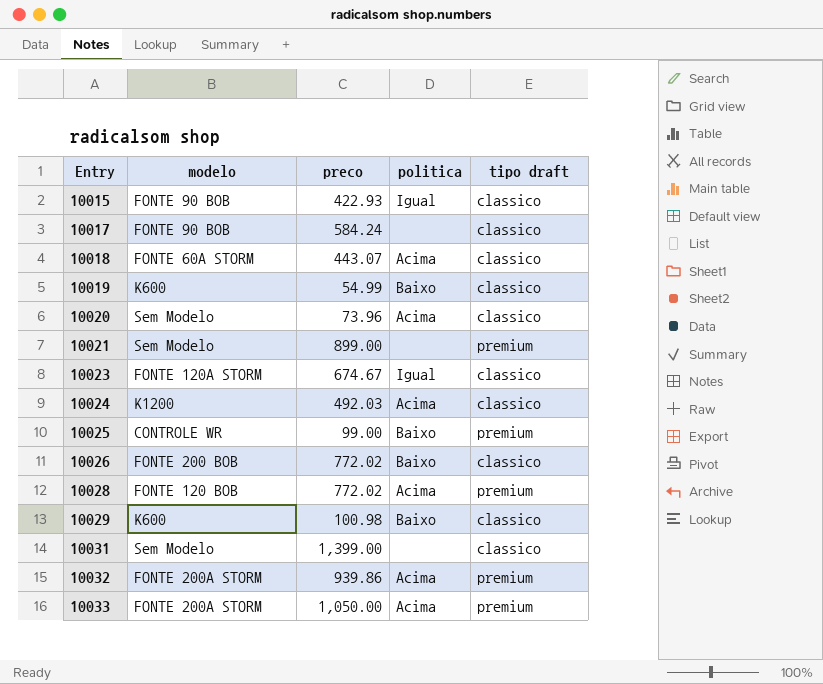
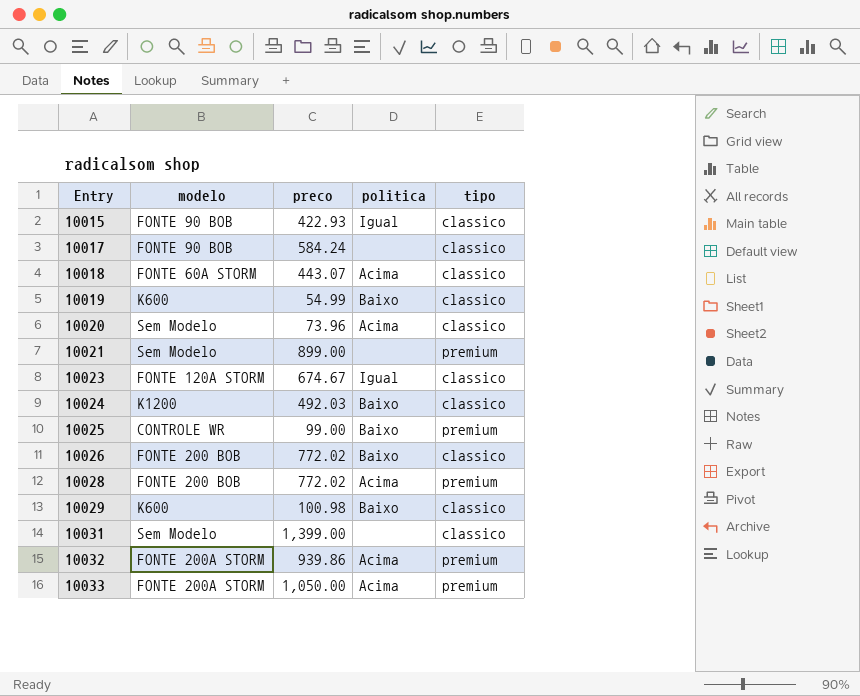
column name: tipo draft -> tipo
10024 | politica: Acima -> Baixo
10028 | modelo: FONTE 120 BOB -> FONTE 200 BOB

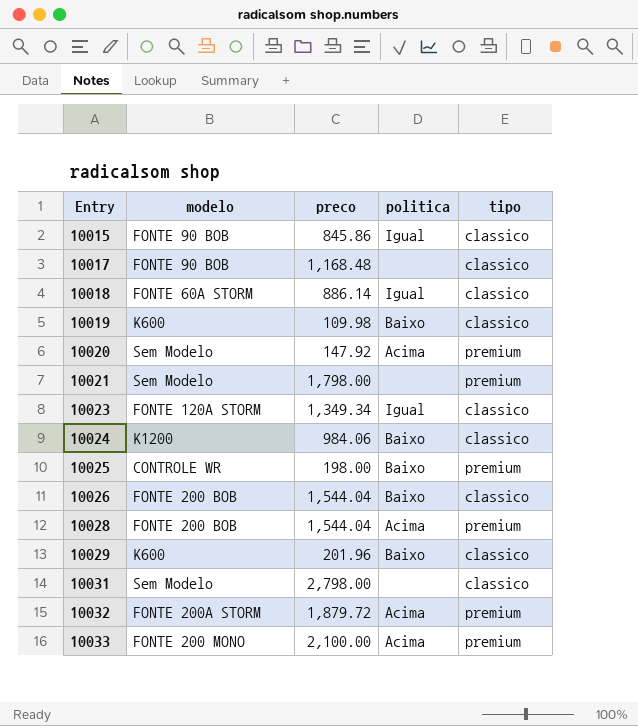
10015 | preco: 422.93 -> 845.86
10017 | preco: 584.24 -> 1,168.48
10018 | preco: 443.07 -> 886.14
10018 | politica: Acima -> Igual
10019 | preco: 54.99 -> 109.98
10020 | preco: 73.96 -> 147.92
10020 | tipo: classico -> premium
10021 | preco: 899.00 -> 1,798.00
10023 | preco: 674.67 -> 1,349.34
10024 | preco: 492.03 -> 984.06
10025 | preco: 99.00 -> 198.00
10026 | preco: 772.02 -> 1,544.04
10028 | preco: 772.02 -> 1,544.04
10029 | preco: 100.98 -> 201.96
10031 | preco: 1,399.00 -> 2,798.00
10032 | preco: 939.86 -> 1,879.72
10033 | modelo: FONTE 200A STORM -> FONTE 200 MONO
10033 | preco: 1,050.00 -> 2,100.00

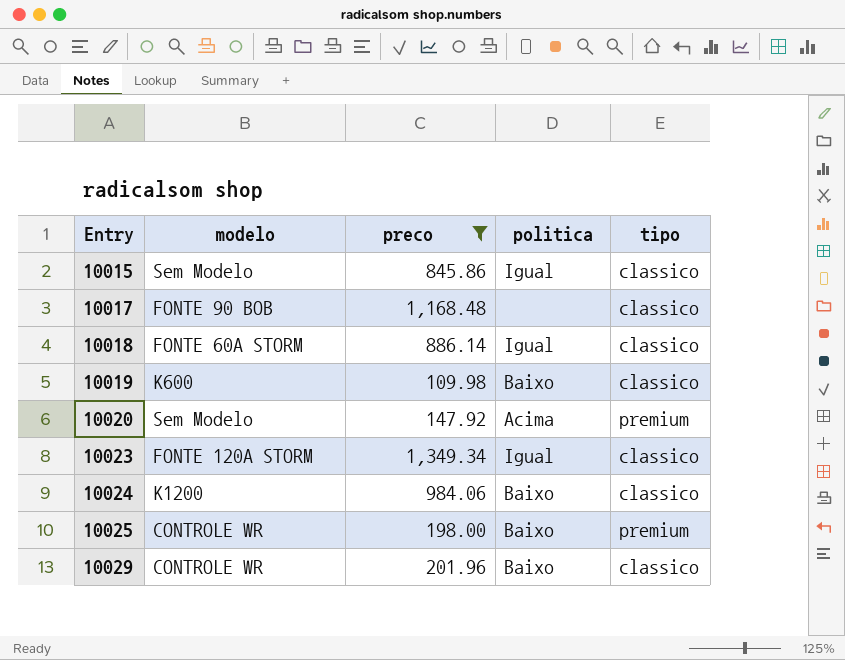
filter: none -> preco <= 1,349.34
10015 | modelo: FONTE 90 BOB -> Sem Modelo
10029 | modelo: K600 -> CONTROLE WR

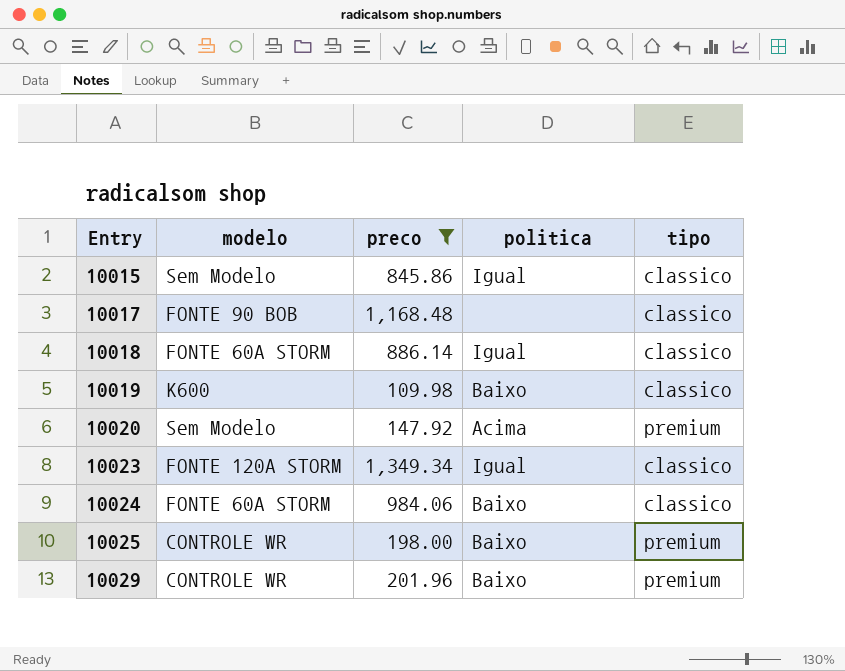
10024 | modelo: K1200 -> FONTE 60A STORM
10029 | tipo: classico -> premium

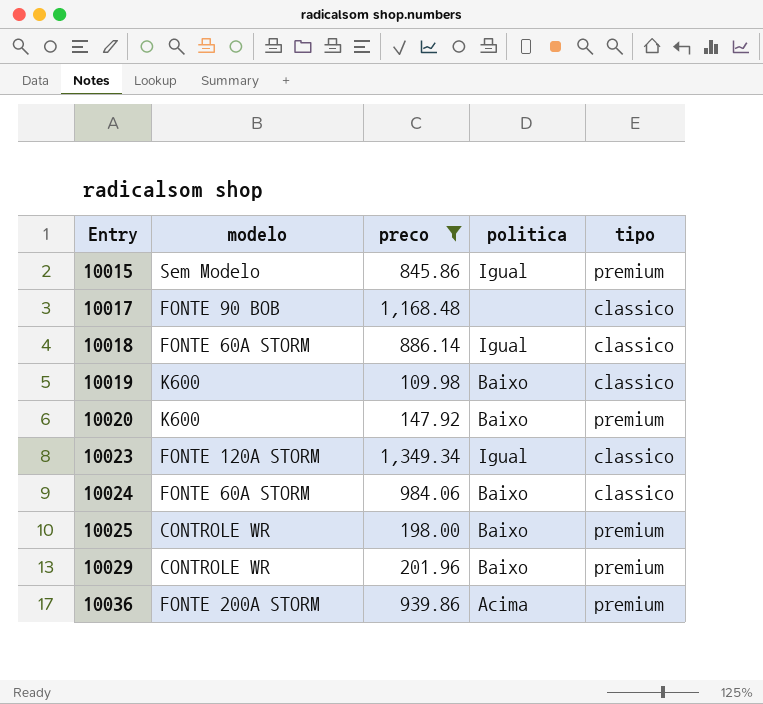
10015 | tipo: classico -> premium
10020 | modelo: Sem Modelo -> K600
10020 | politica: Acima -> Baixo
row 10036: none -> FONTE 200A STORM | 939.86 | Acima | premium

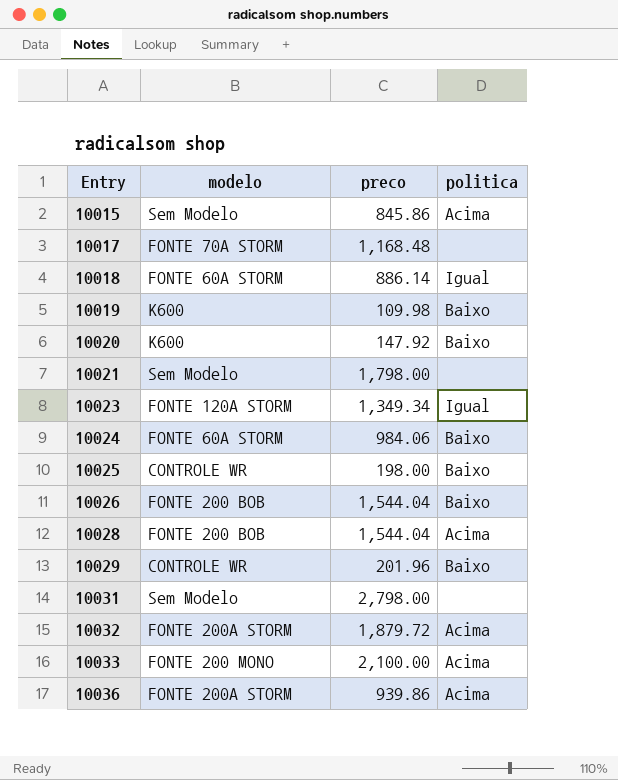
filter: preco <= 1,349.34 -> none
column tipo | position: 5 -> none
10015 | politica: Igual -> Acima
10017 | modelo: FONTE 90 BOB -> FONTE 70A STORM

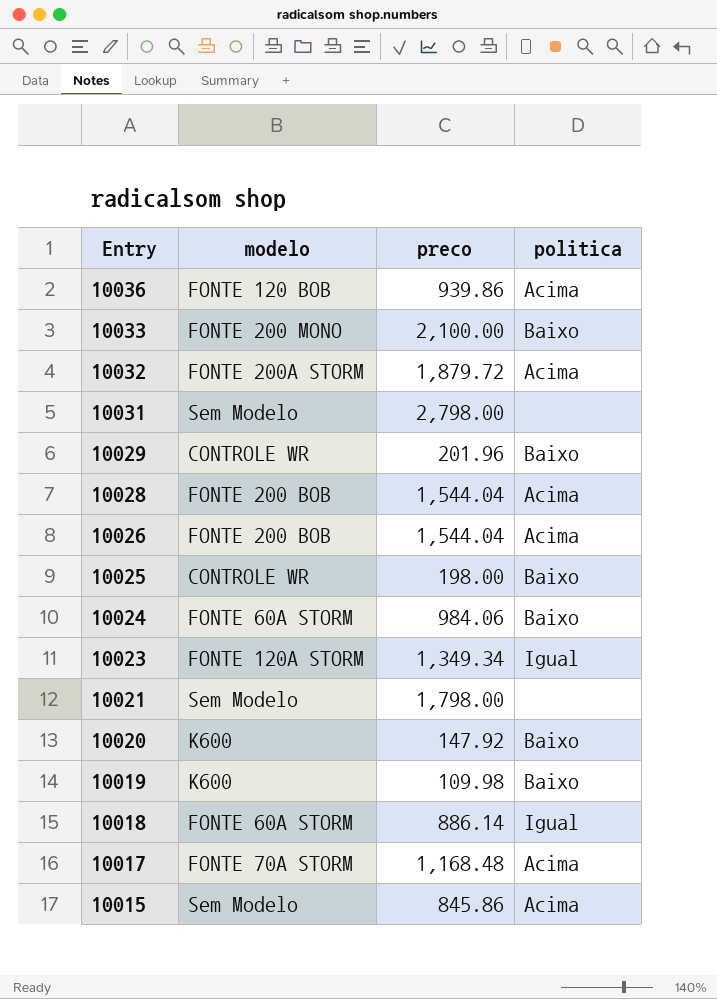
row order: Entry ascending -> Entry descending
10036 | modelo: FONTE 200A STORM -> FONTE 120 BOB
10033 | politica: Acima -> Baixo
10026 | politica: Baixo -> Acima
10017 | politica: none -> Acima

